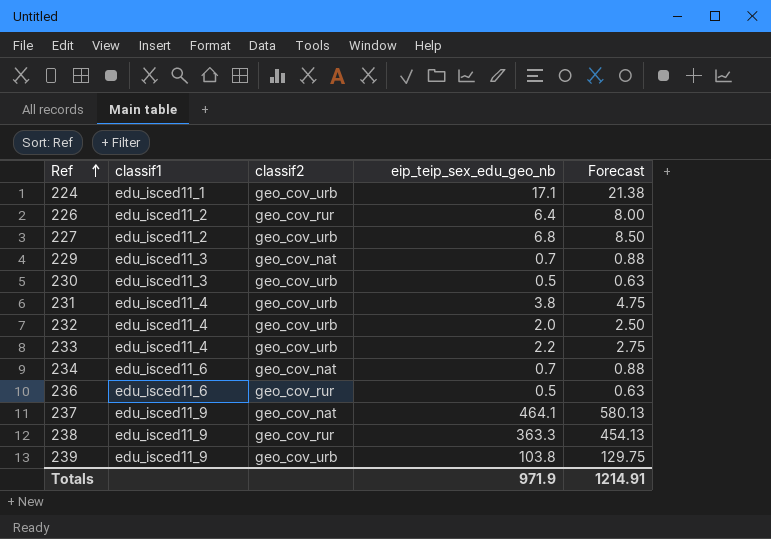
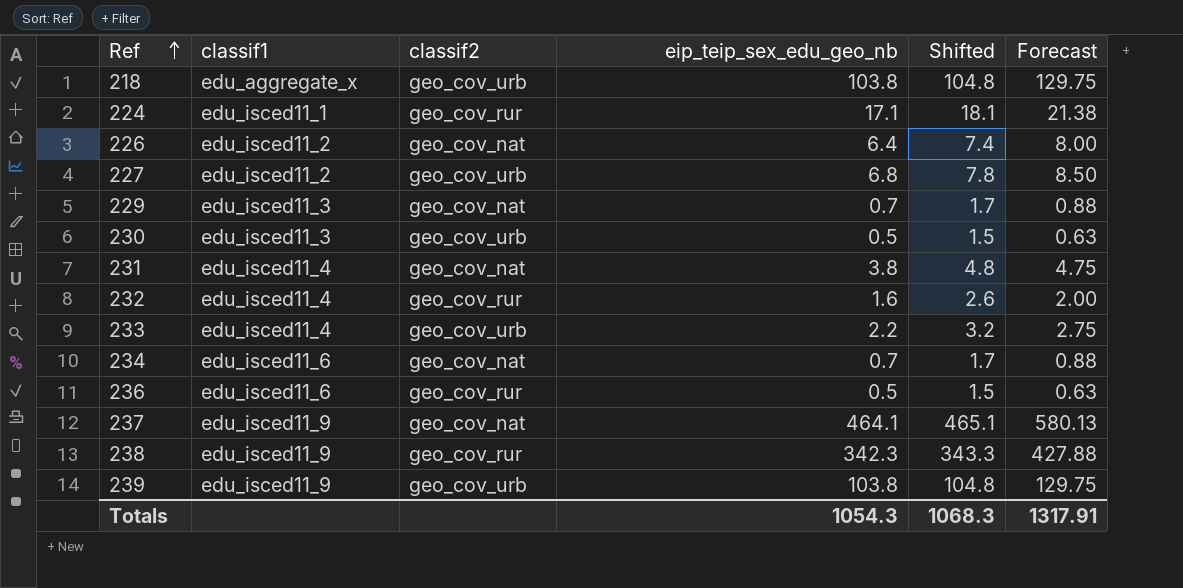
column Shifted | formula: none -> [eip_teip_sex_edu_geo_nb] + 1
row 218: none -> edu_aggregate_x | geo_cov_urb | 103.8 | 104.8 | 129.75
224 | classif2: geo_cov_urb -> geo_cov_rur
226 | classif2: geo_cov_rur -> geo_cov_nat
231 | classif2: geo_cov_urb -> geo_cov_nat
232 | classif2: geo_cov_urb -> geo_cov_rur
232 | eip_teip_sex_edu_geo_nb: 2.0 -> 1.6
232 | Forecast: 2.50 -> 2.00
238 | eip_teip_sex_edu_geo_nb: 363.3 -> 342.3
238 | Forecast: 454.13 -> 427.88
Totals | eip_teip_sex_edu_geo_nb: 971.9 -> 1054.3
Totals | Forecast: 1214.91 -> 1317.91

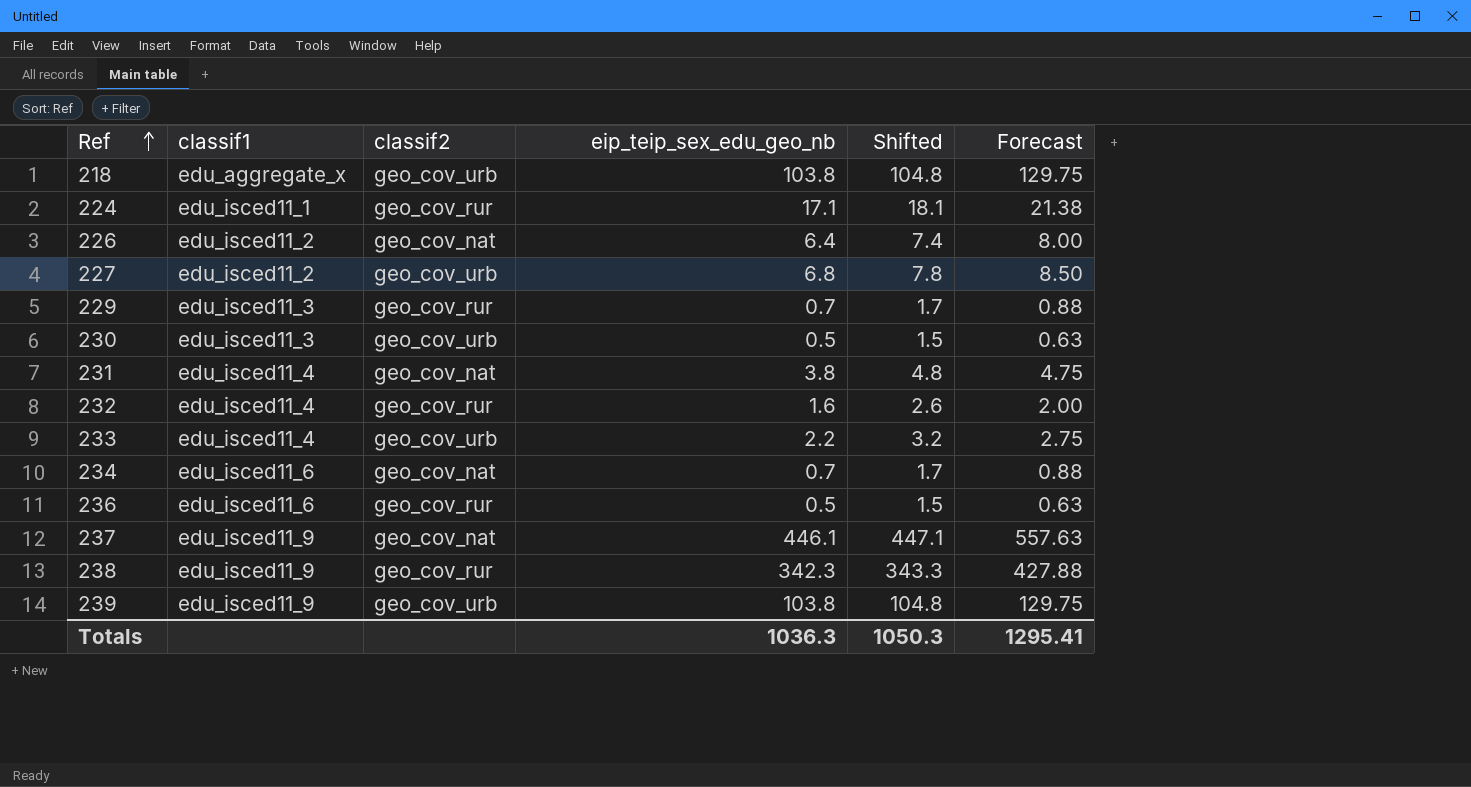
229 | classif2: geo_cov_nat -> geo_cov_rur
237 | eip_teip_sex_edu_geo_nb: 464.1 -> 446.1
237 | Shifted: 465.1 -> 447.1
237 | Forecast: 580.13 -> 557.63
Totals | eip_teip_sex_edu_geo_nb: 1054.3 -> 1036.3
Totals | Shifted: 1068.3 -> 1050.3
Totals | Forecast: 1317.91 -> 1295.41

